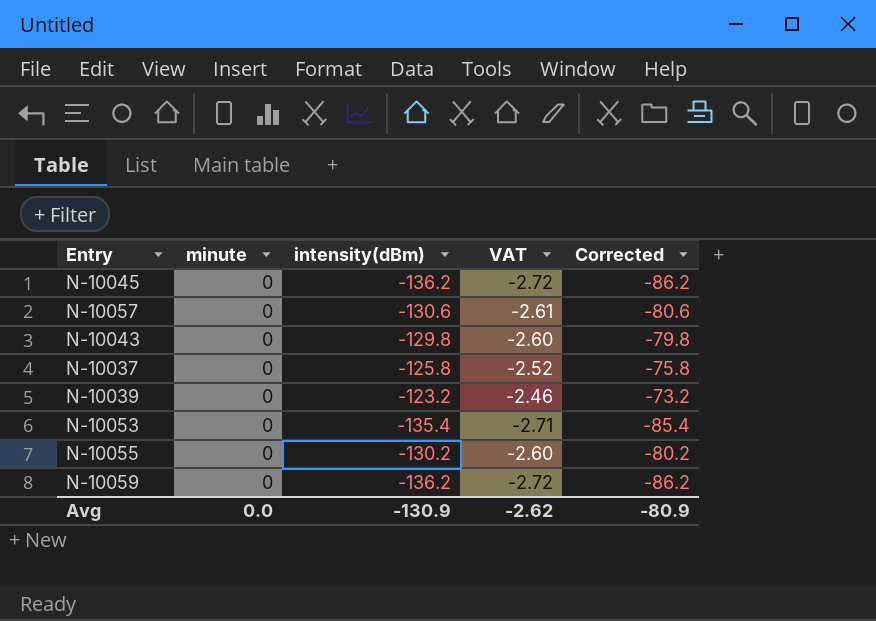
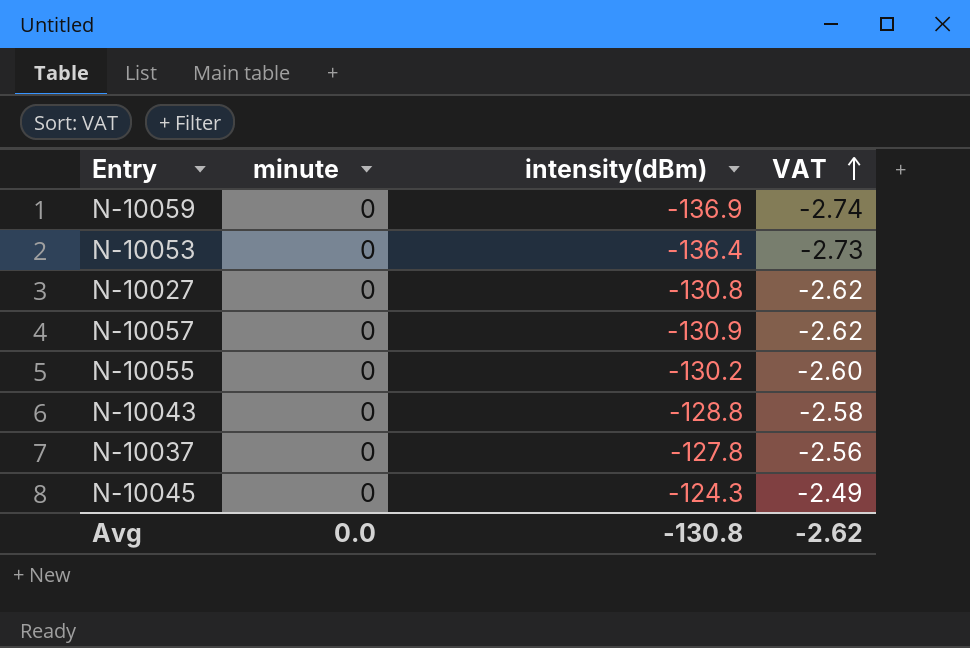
row order: none -> VAT ascending
column Corrected | formula: [intensity(dBm)] + 50 -> none
row N-10039: 0 | -123.2 | -2.46 | -73.2 -> none
N-10059 | intensity(dBm): -136.2 -> -136.9
N-10059 | VAT: -2.72 -> -2.74
N-10053 | intensity(dBm): -135.4 -> -136.4
N-10053 | VAT: -2.71 -> -2.73
row N-10027: none -> 0 | -130.8 | -2.62
N-10057 | intensity(dBm): -130.6 -> -130.9
N-10057 | VAT: -2.61 -> -2.62
N-10043 | intensity(dBm): -129.8 -> -128.8
N-10043 | VAT: -2.60 -> -2.58
N-10037 | intensity(dBm): -125.8 -> -127.8
N-10037 | VAT: -2.52 -> -2.56
N-10045 | intensity(dBm): -136.2 -> -124.3
N-10045 | VAT: -2.72 -> -2.49
Avg | intensity(dBm): -130.9 -> -130.8

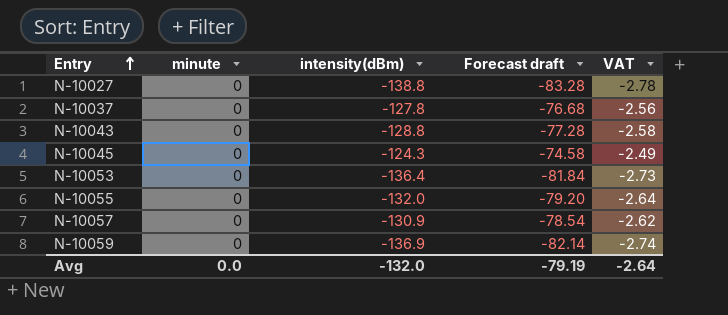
row order: VAT ascending -> Entry ascending
column Forecast draft | formula: none -> [intensity(dBm)] * 0.6
N-10027 | intensity(dBm): -130.8 -> -138.8
N-10027 | VAT: -2.62 -> -2.78
N-10055 | intensity(dBm): -130.2 -> -132.0
N-10055 | VAT: -2.60 -> -2.64
Avg | intensity(dBm): -130.8 -> -132.0
Avg | VAT: -2.62 -> -2.64

